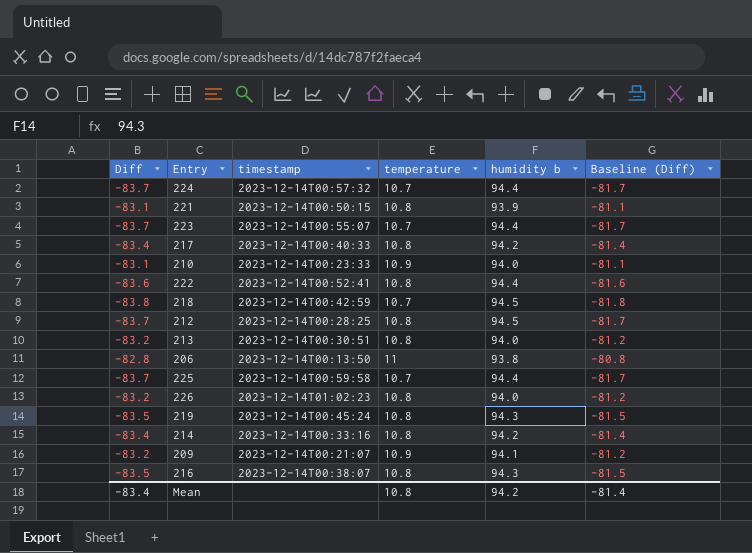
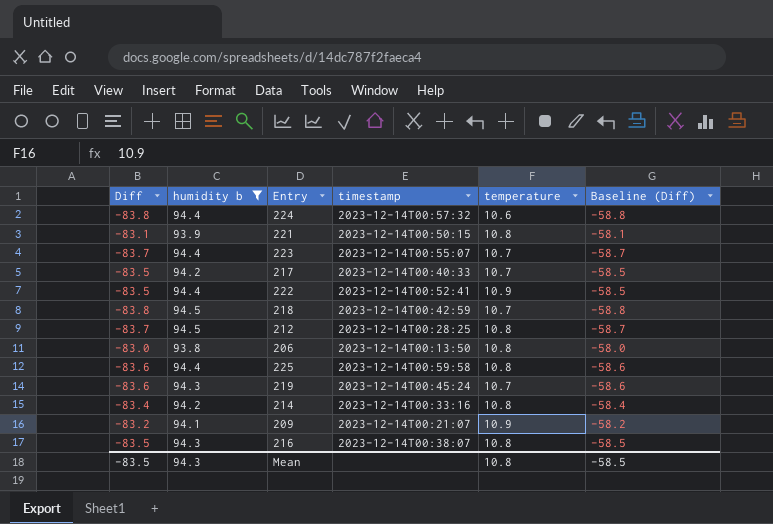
filter: none -> humidity b != 94.0
column humidity b | position: 5 -> 2
column Baseline (Diff) | formula: [Diff] + 2 -> [Diff] + 25
224 | Diff: -83.7 -> -83.8
224 | temperature: 10.7 -> 10.6
217 | Diff: -83.4 -> -83.5
217 | temperature: 10.8 -> 10.7
222 | Diff: -83.6 -> -83.5
222 | temperature: 10.8 -> 10.9
206 | Diff: -82.8 -> -83.0
206 | temperature: 11 -> 10.8
225 | Diff: -83.7 -> -83.6
225 | temperature: 10.7 -> 10.8
219 | Diff: -83.5 -> -83.6
219 | temperature: 10.8 -> 10.7
Mean | Diff: -83.4 -> -83.5
Mean | humidity b: 94.2 -> 94.3
Mean | Baseline (Diff): -81.4 -> -58.5

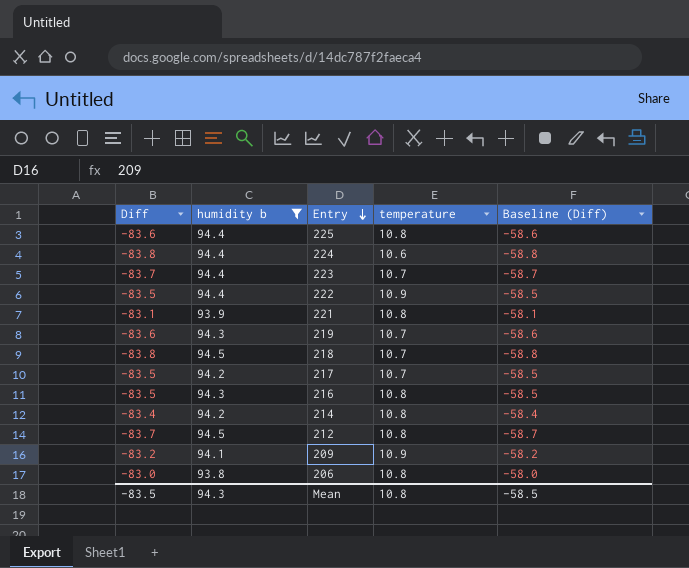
row order: none -> Entry descending
column timestamp | position: 4 -> none

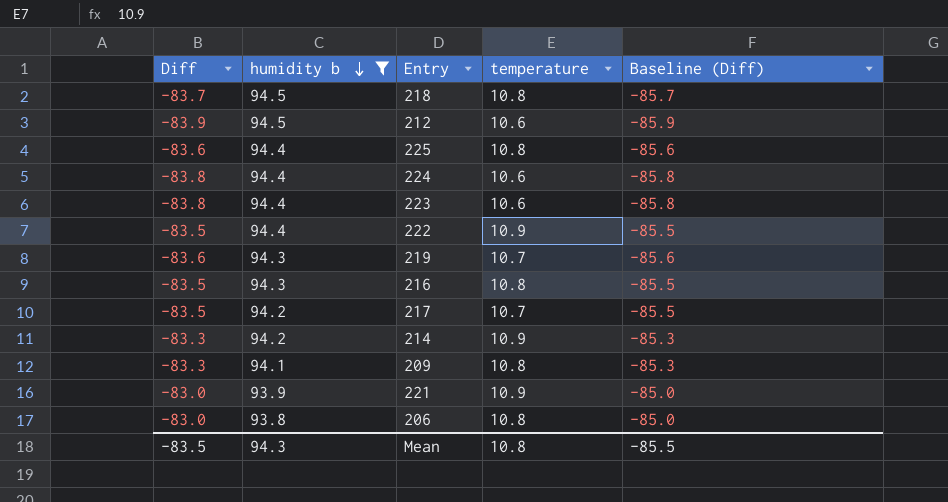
row order: Entry descending -> humidity b descending
column Baseline (Diff) | formula: [Diff] + 25 -> [Diff] - 2
218 | Diff: -83.8 -> -83.7
218 | temperature: 10.7 -> 10.8
212 | Diff: -83.7 -> -83.9
212 | temperature: 10.8 -> 10.6
223 | Diff: -83.7 -> -83.8
223 | temperature: 10.7 -> 10.6
214 | Diff: -83.4 -> -83.3
214 | temperature: 10.8 -> 10.9
209 | Diff: -83.2 -> -83.3
209 | temperature: 10.9 -> 10.8
221 | Diff: -83.1 -> -83.0
221 | temperature: 10.8 -> 10.9
Mean | Baseline (Diff): -58.5 -> -85.5

